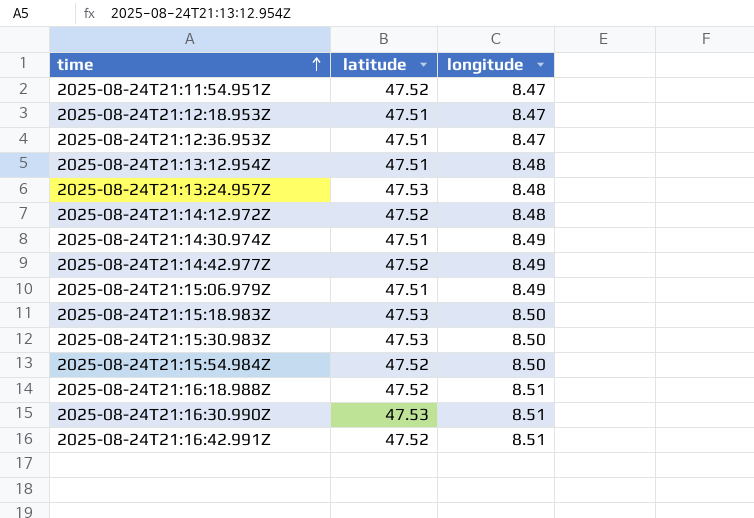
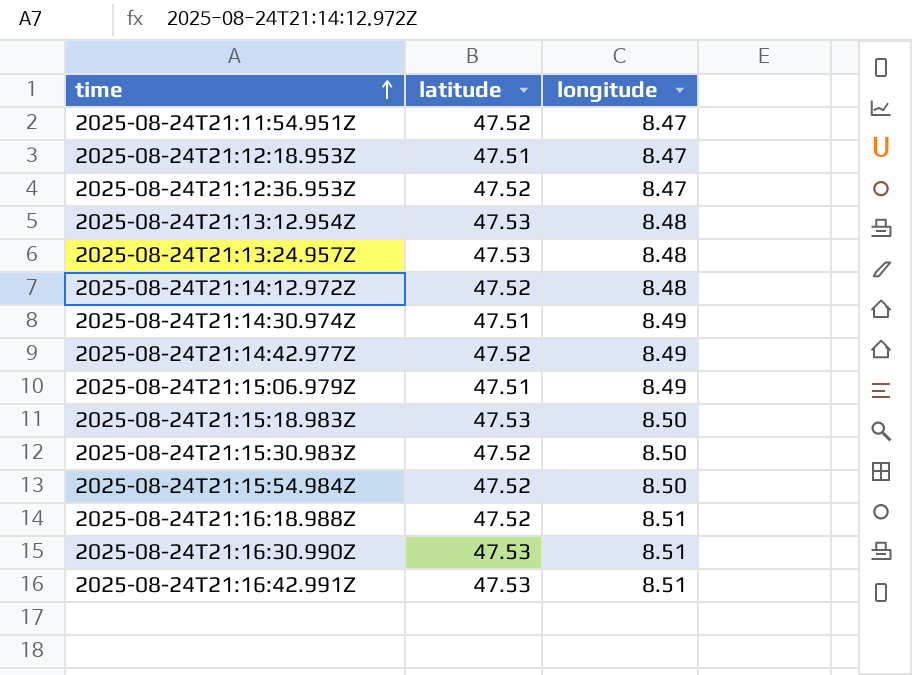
2025-08-24T21:12:36.953Z | latitude: 47.51 -> 47.52
2025-08-24T21:13:12.954Z | latitude: 47.51 -> 47.53
2025-08-24T21:15:30.983Z | latitude: 47.53 -> 47.52
2025-08-24T21:16:42.991Z | latitude: 47.52 -> 47.53

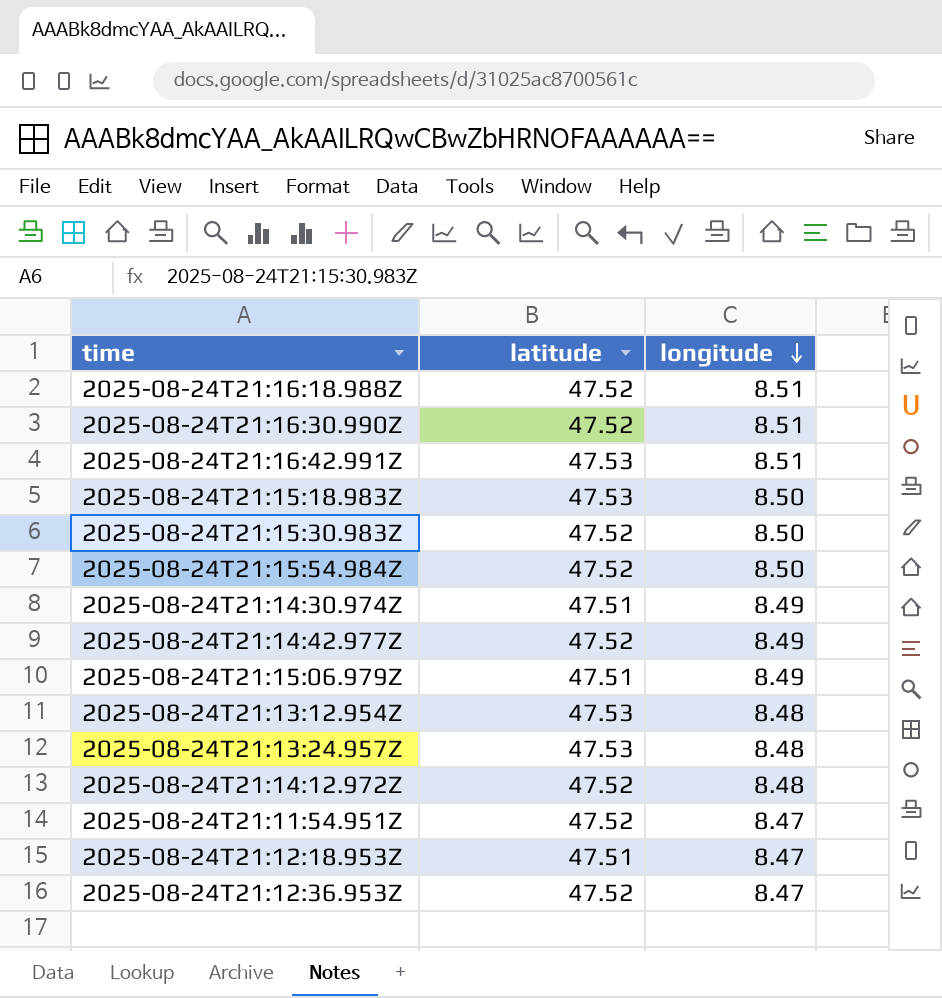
row order: time ascending -> longitude descending
2025-08-24T21:16:30.990Z | latitude: 47.53 -> 47.52

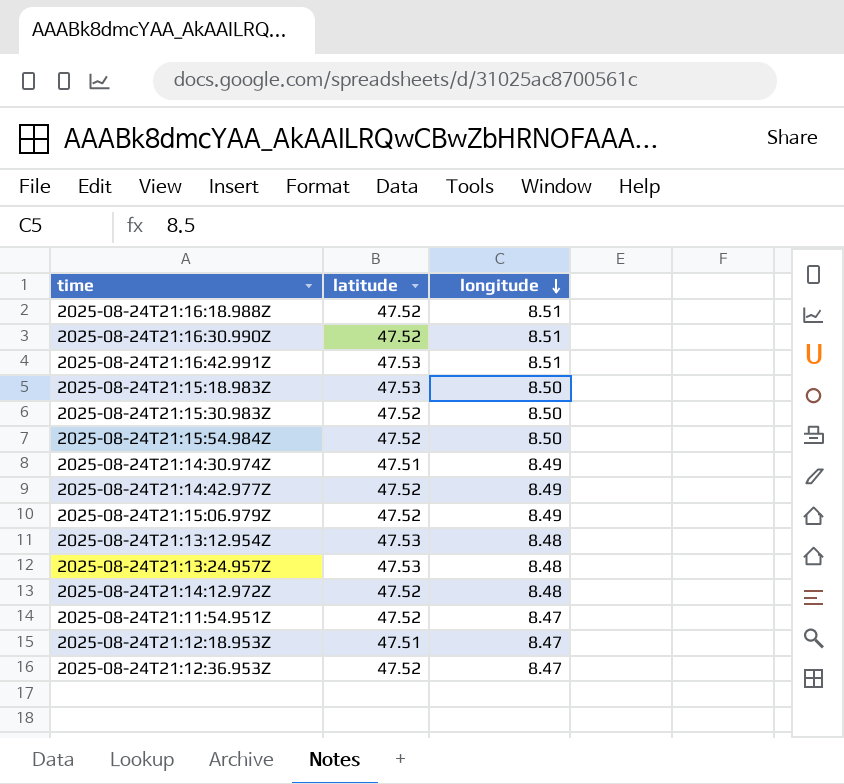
2025-08-24T21:15:06.979Z | latitude: 47.51 -> 47.52

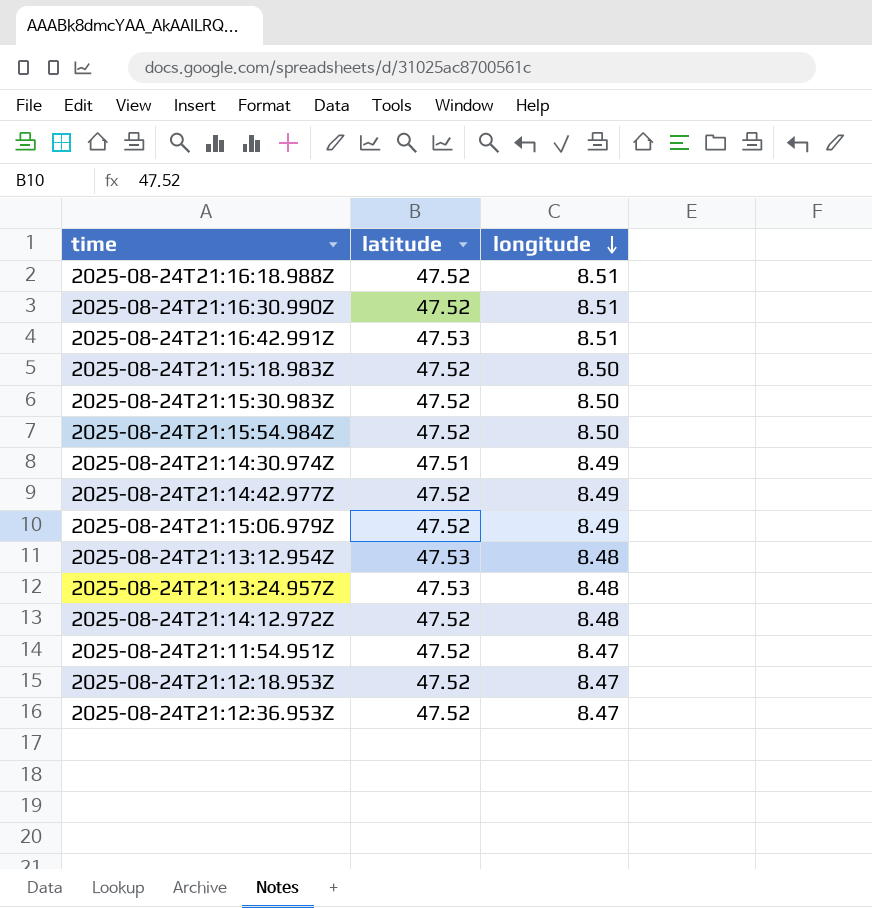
2025-08-24T21:15:18.983Z | latitude: 47.53 -> 47.52
2025-08-24T21:12:18.953Z | latitude: 47.51 -> 47.52

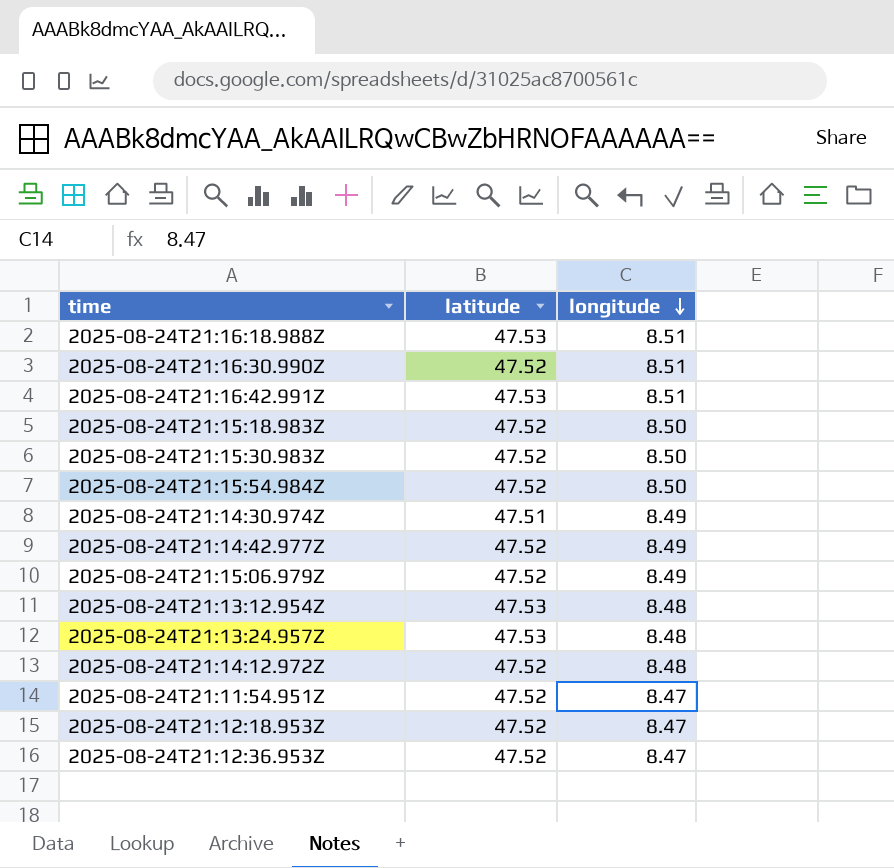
2025-08-24T21:16:18.988Z | latitude: 47.52 -> 47.53

